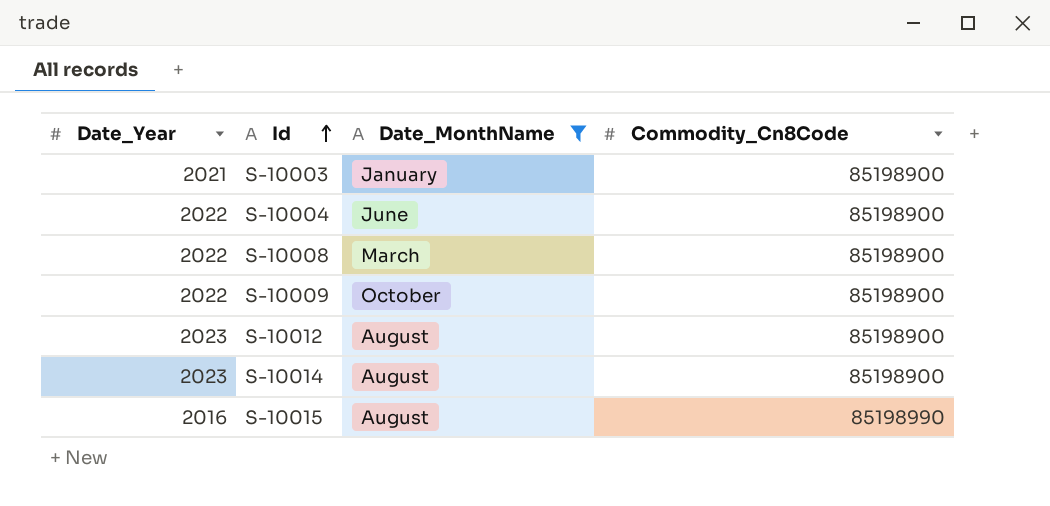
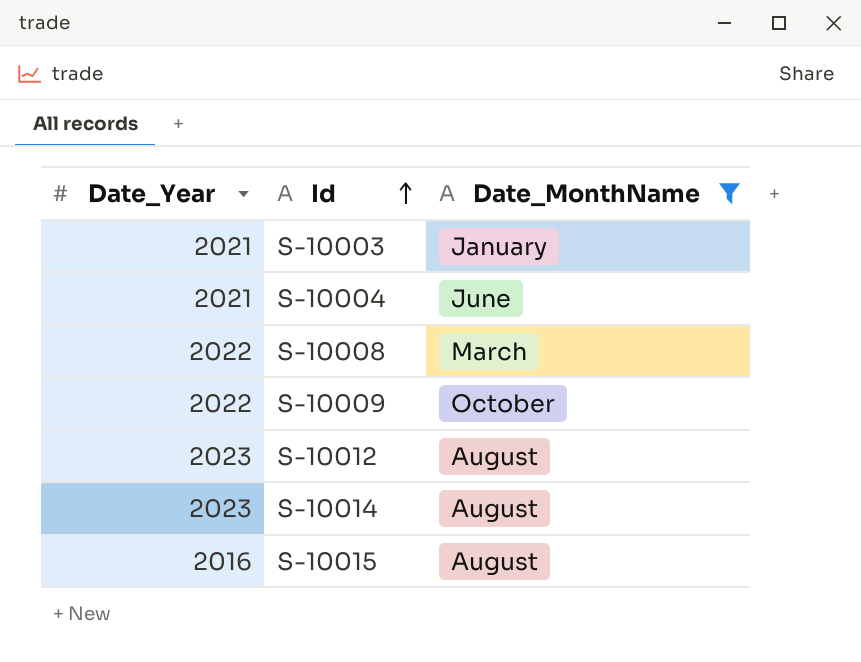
column Commodity_Cn8Code | position: 4 -> none
S-10004 | Date_Year: 2022 -> 2021

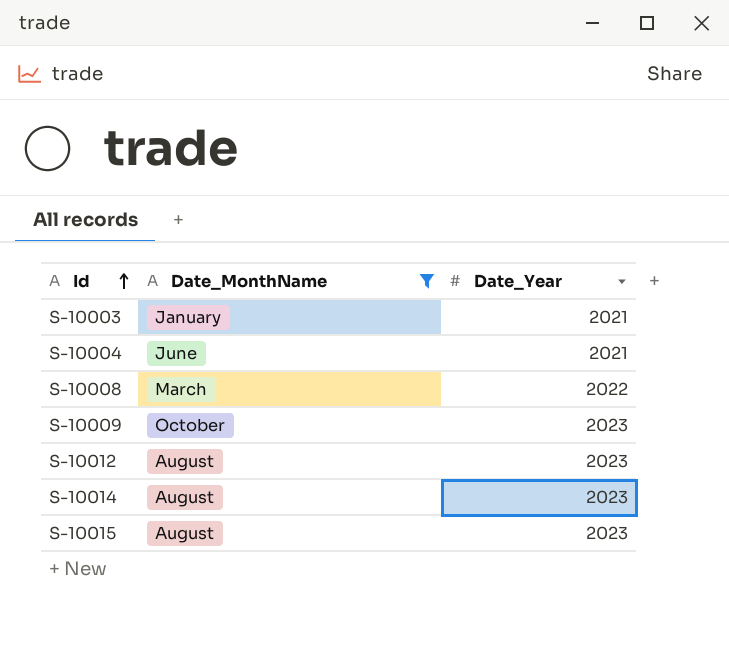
column Date_Year | position: 1 -> 3
S-10009 | Date_Year: 2022 -> 2023
S-10015 | Date_Year: 2016 -> 2023

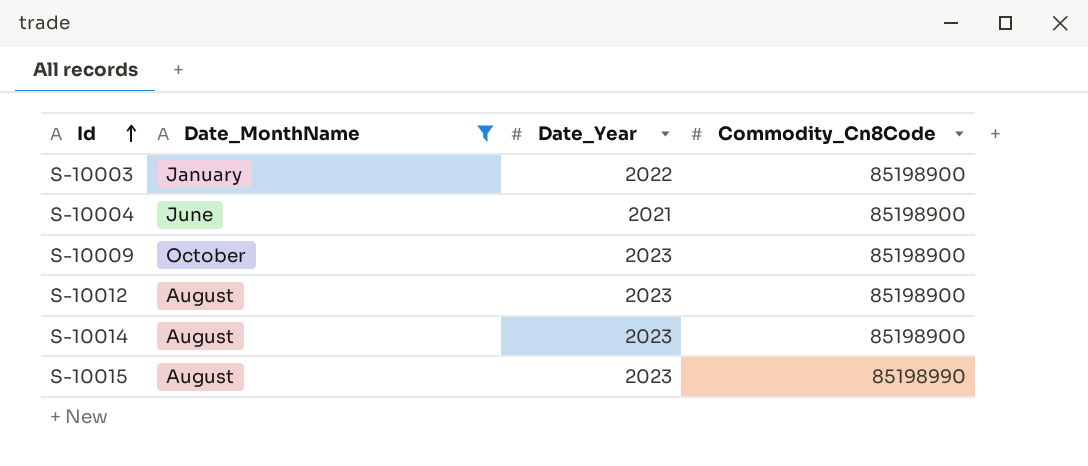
column Commodity_Cn8Code | position: none -> 4
row S-10008: March | 2022 -> none
S-10003 | Date_Year: 2021 -> 2022

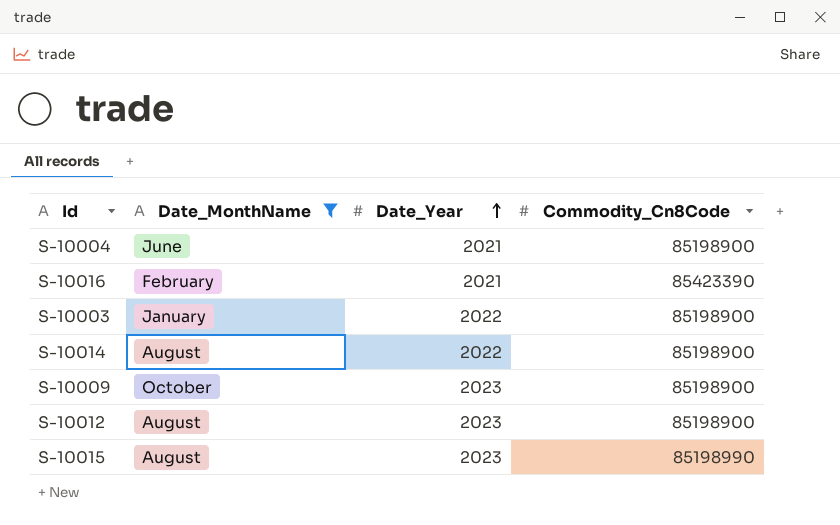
row order: Id ascending -> Date_Year ascending
row S-10016: none -> February | 2021 | 85423390
S-10014 | Date_Year: 2023 -> 2022

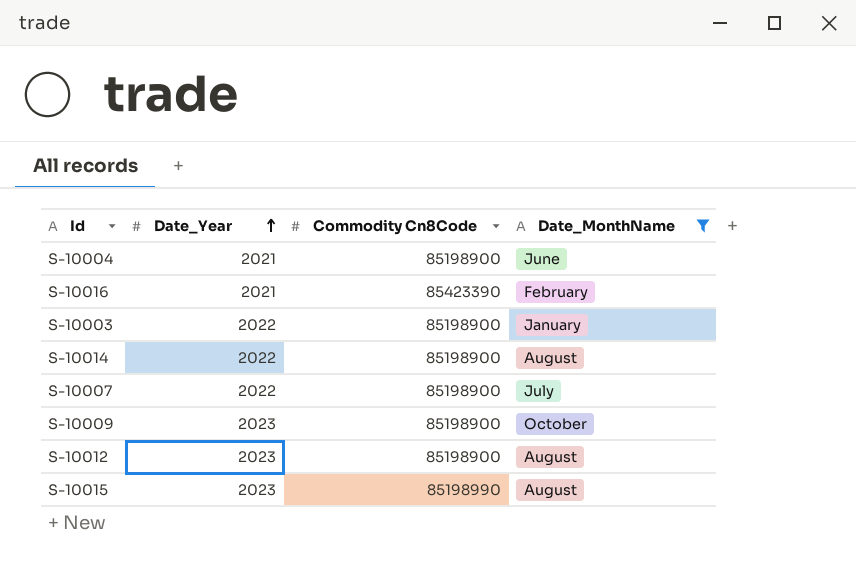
column name: Commodity_Cn8Code -> Commodity Cn8Code
column Date_MonthName | position: 2 -> 4
row S-10007: none -> 2022 | 85198900 | July

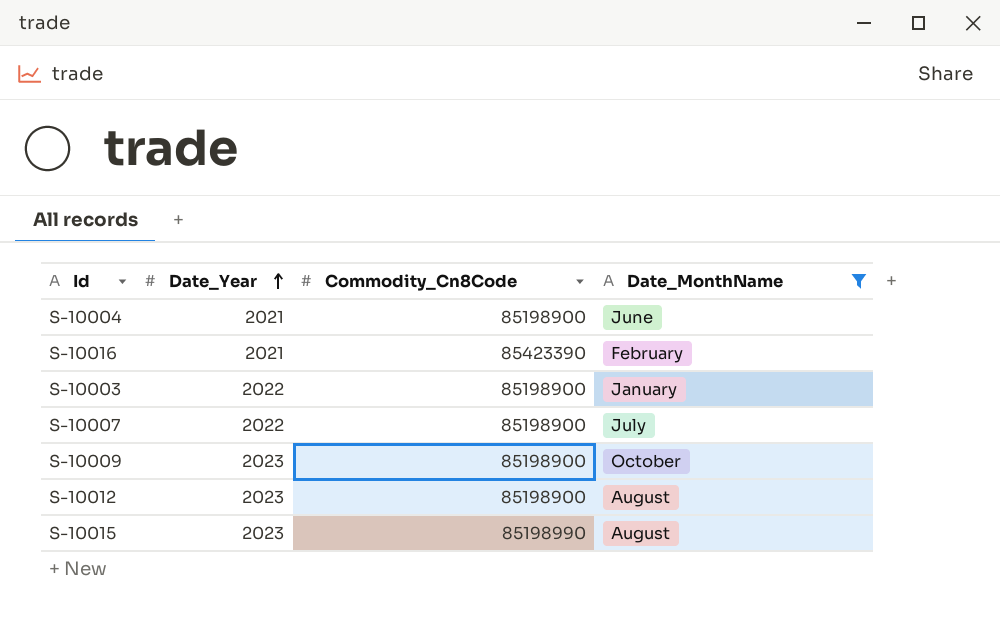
column name: Commodity Cn8Code -> Commodity_Cn8Code
row S-10014: 2022 | 85198900 | August -> none

